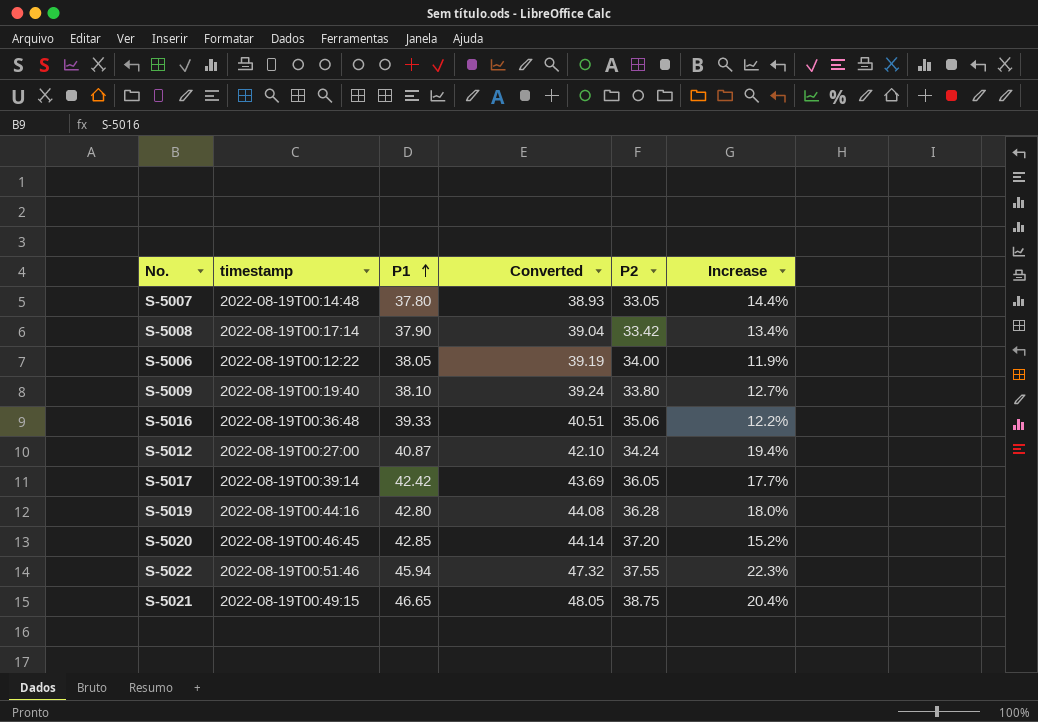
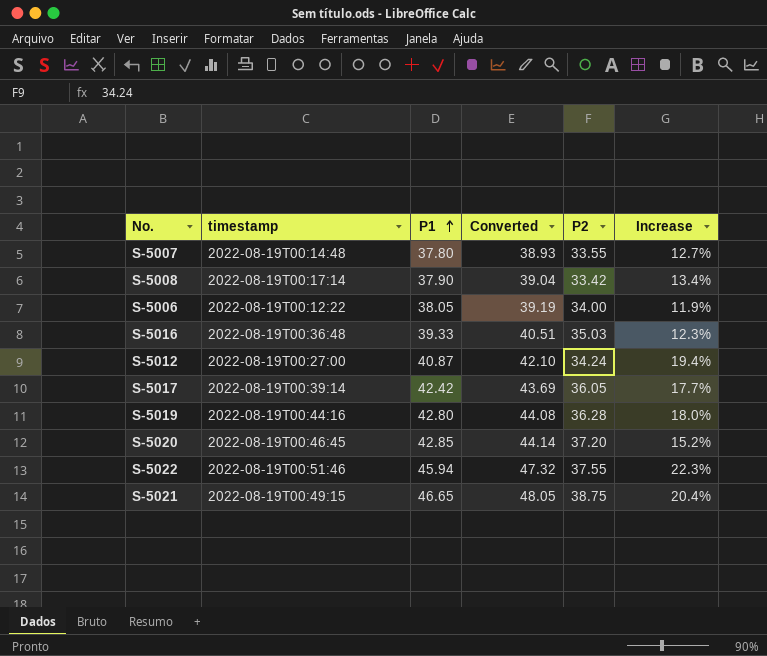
row S-5009: 2022-08-19T00:19:40 | 38.10 | 39.24 | 33.80 | 12.7% -> none
S-5007 | P2: 33.05 -> 33.55
S-5007 | Increase: 14.4% -> 12.7%
S-5016 | P2: 35.06 -> 35.03
S-5016 | Increase: 12.2% -> 12.3%

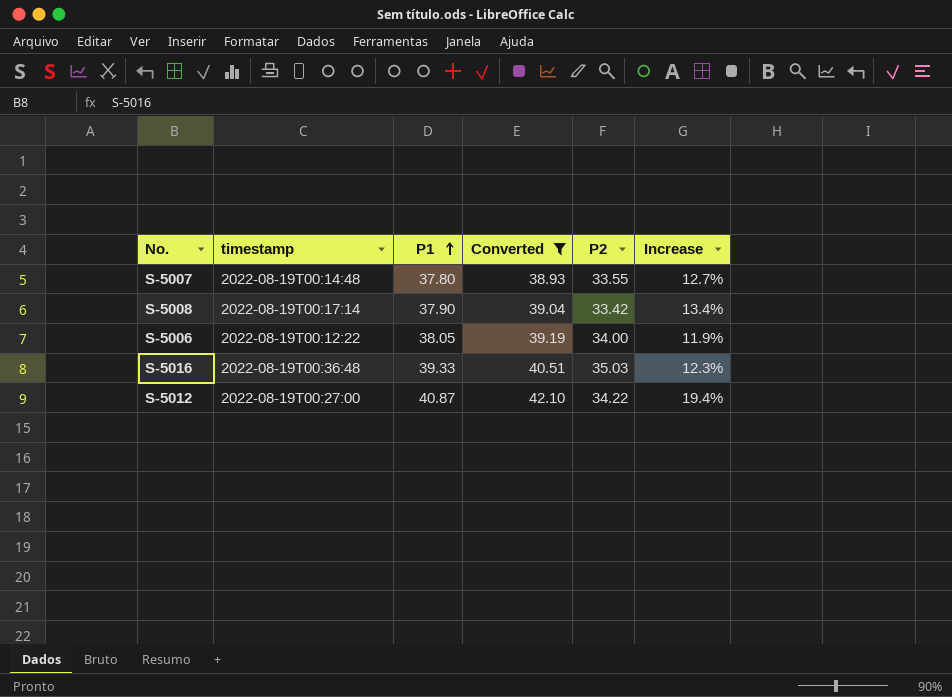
filter: none -> Converted <= 42.10
S-5012 | P2: 34.24 -> 34.22

